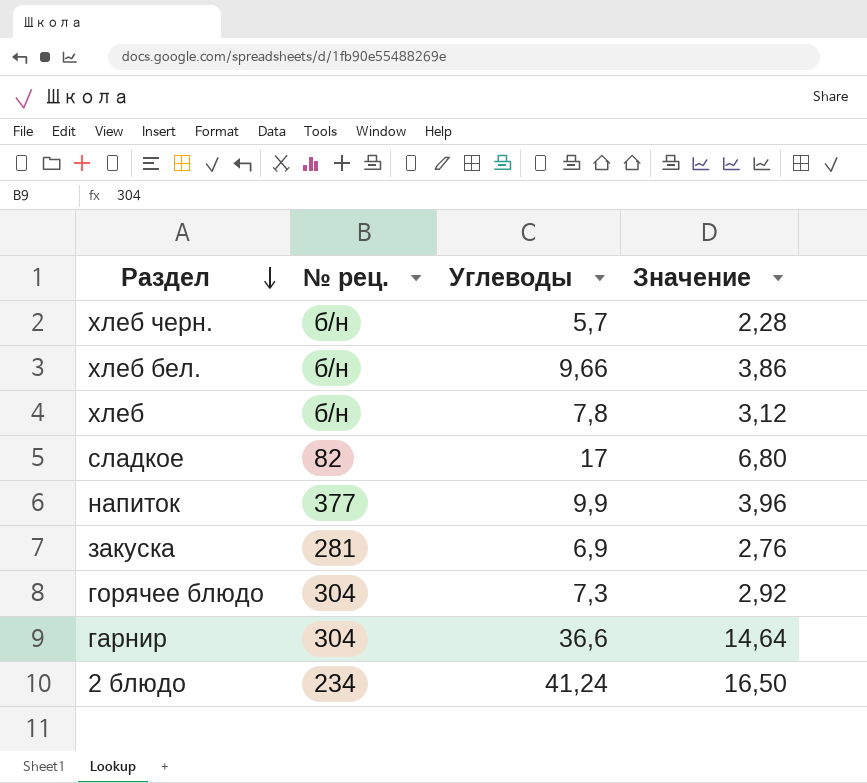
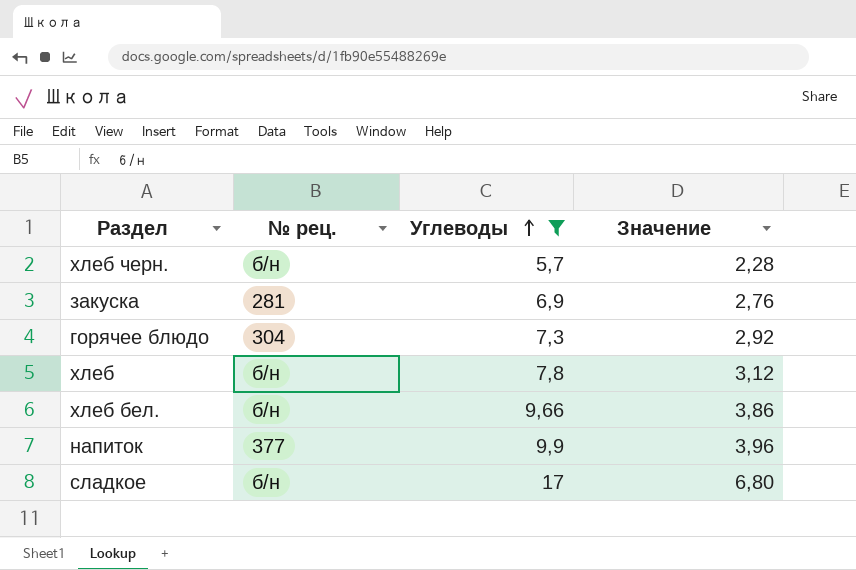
filter: none -> Углеводы <= 17
row order: Раздел descending -> Углеводы ascending
сладкое | № рец.: 82 -> б/н

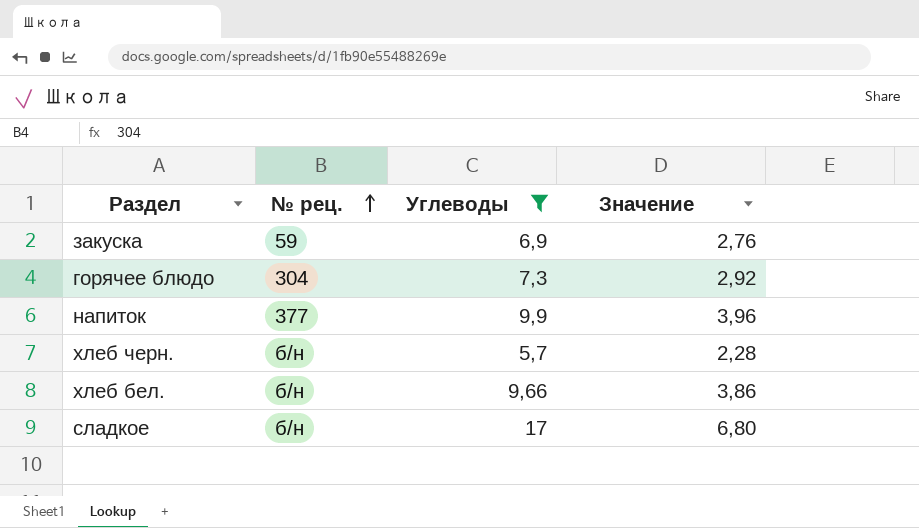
row order: Углеводы ascending -> № рец. ascending
row хлеб: б/н | 7,8 | 3,12 -> none
закуска | № рец.: 281 -> 59

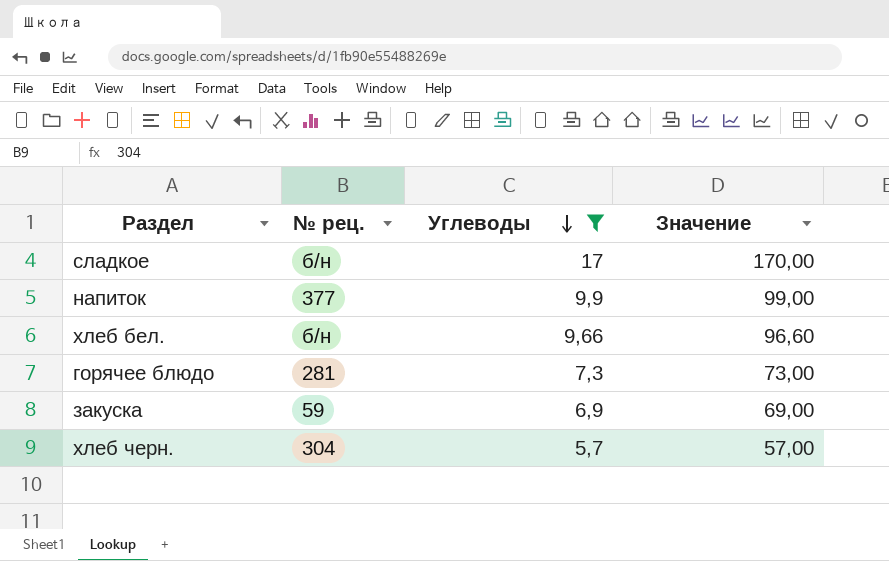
row order: № рец. ascending -> Углеводы descending
column Значение | formula: [Углеводы] * 0,4 -> [Углеводы] * 10
горячее блюдо | № рец.: 304 -> 281
хлеб черн. | № рец.: б/н -> 304

